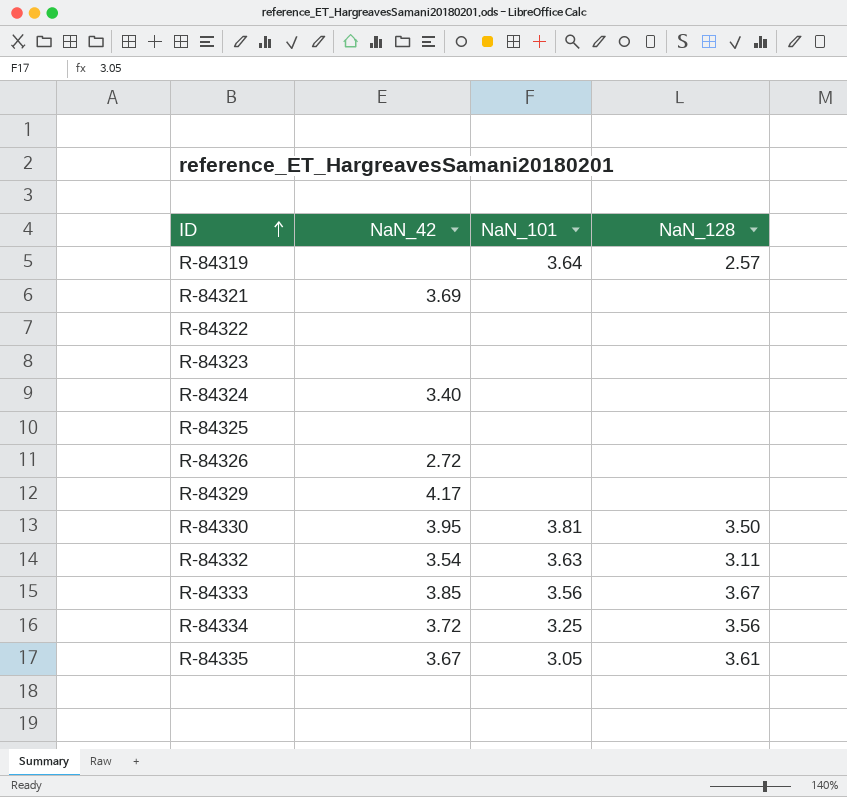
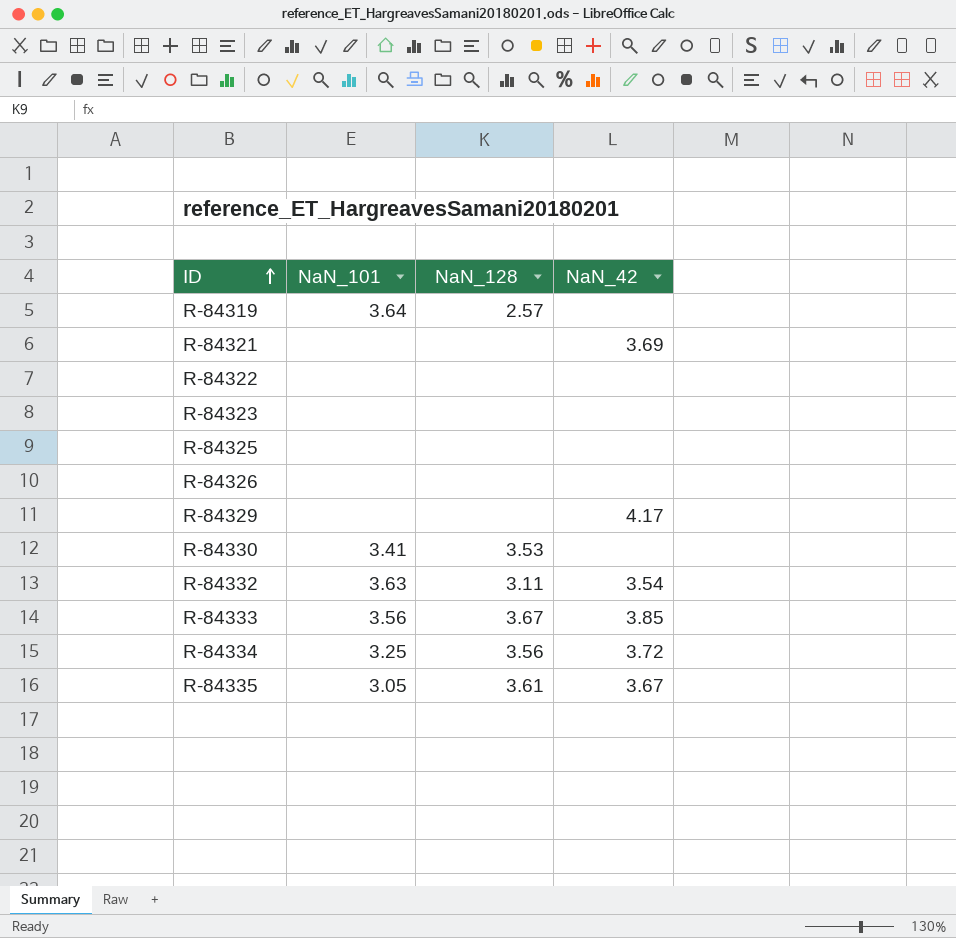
column NaN_42 | position: 2 -> 4
row R-84324: 3.40 | none | none -> none
R-84326 | NaN_42: 2.72 -> none
R-84330 | NaN_101: 3.81 -> 3.41
R-84330 | NaN_128: 3.50 -> 3.53
R-84330 | NaN_42: 3.95 -> none

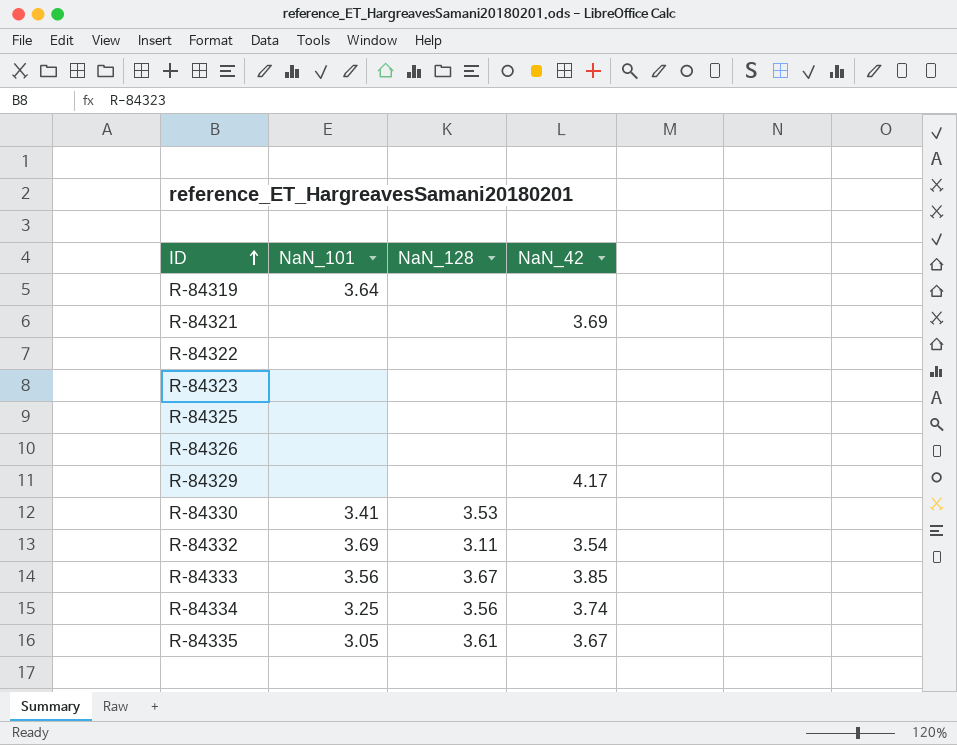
R-84319 | NaN_128: 2.57 -> none
R-84332 | NaN_101: 3.63 -> 3.69
R-84334 | NaN_42: 3.72 -> 3.74

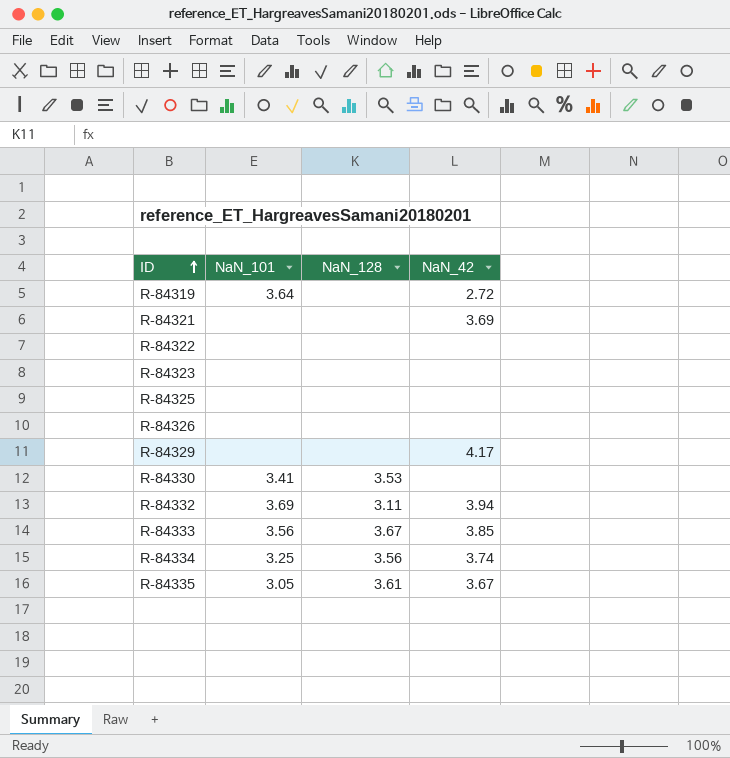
R-84319 | NaN_42: none -> 2.72
R-84332 | NaN_42: 3.54 -> 3.94

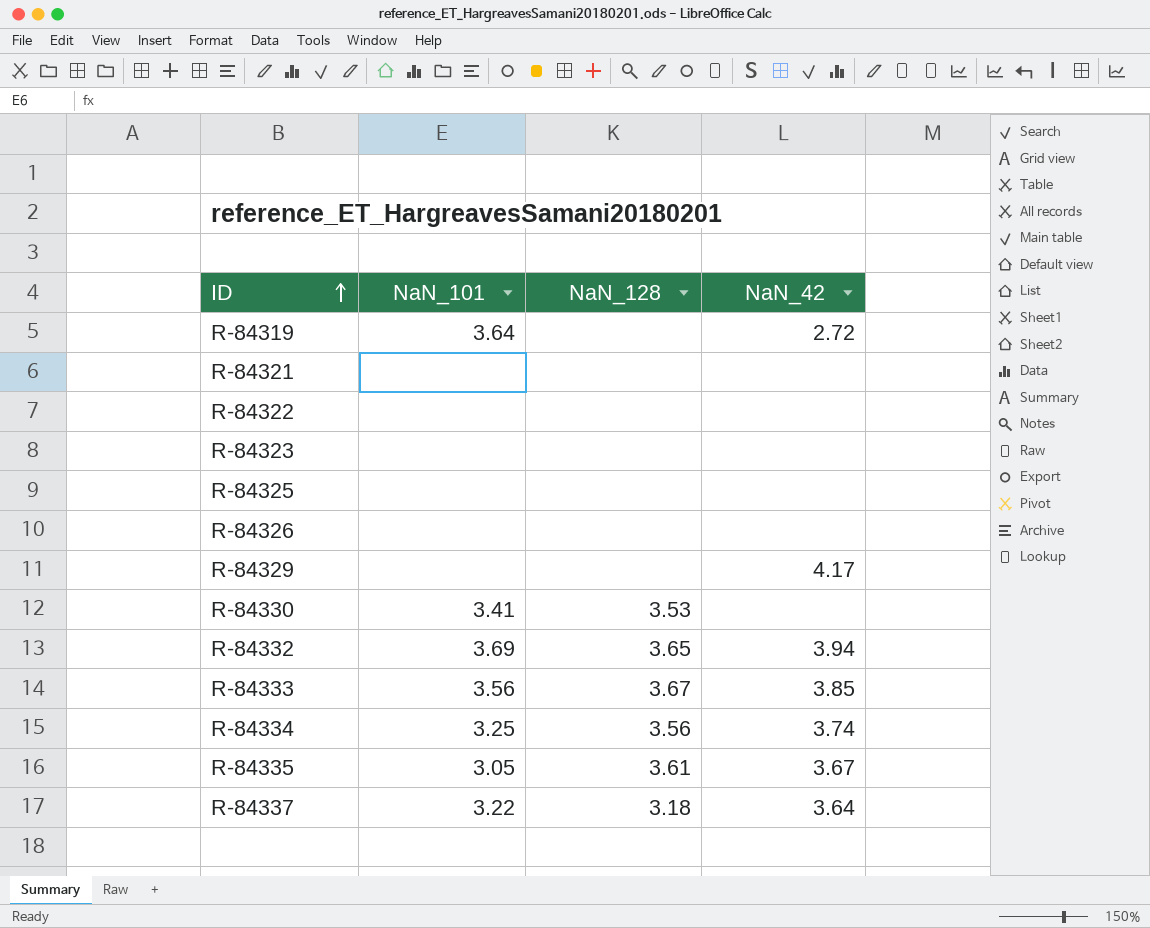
R-84321 | NaN_42: 3.69 -> none
R-84332 | NaN_128: 3.11 -> 3.65
row R-84337: none -> 3.22 | 3.18 | 3.64

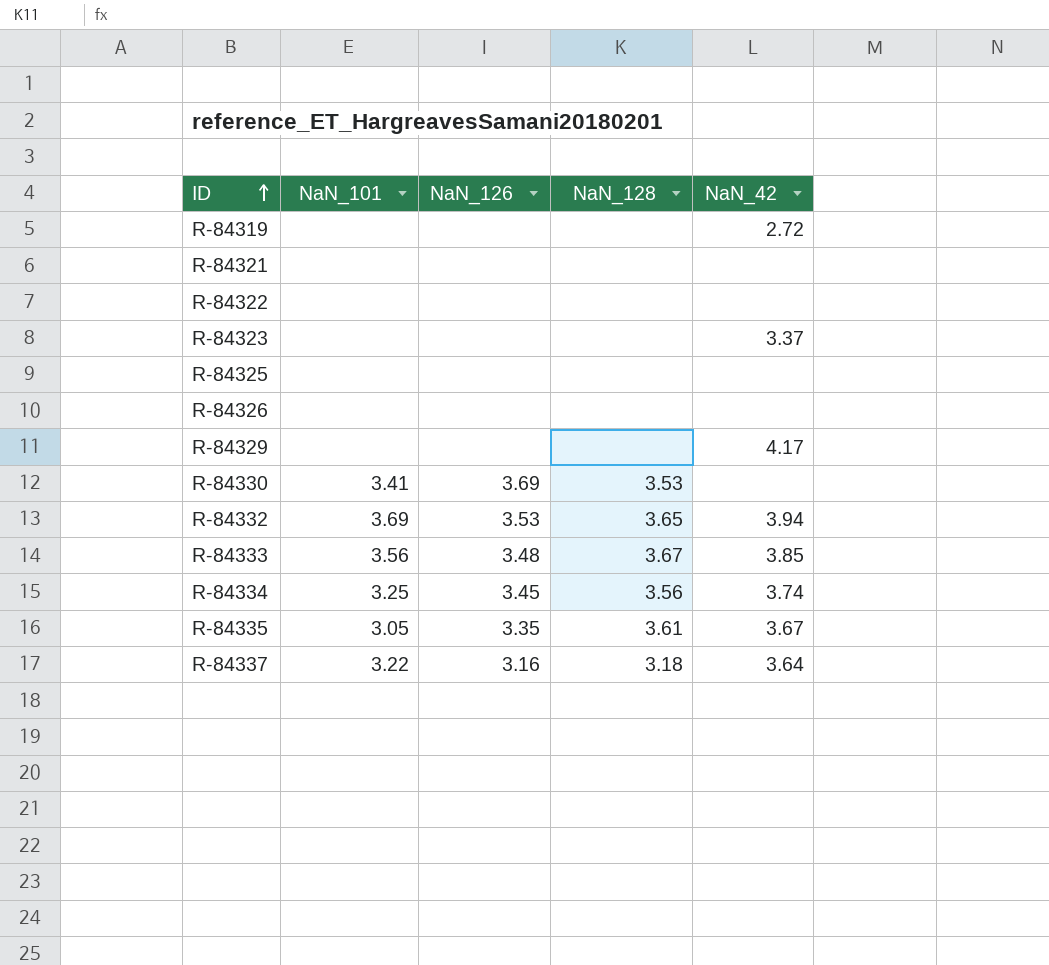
column NaN_126 | position: none -> 3
R-84319 | NaN_101: 3.64 -> none
R-84323 | NaN_42: none -> 3.37

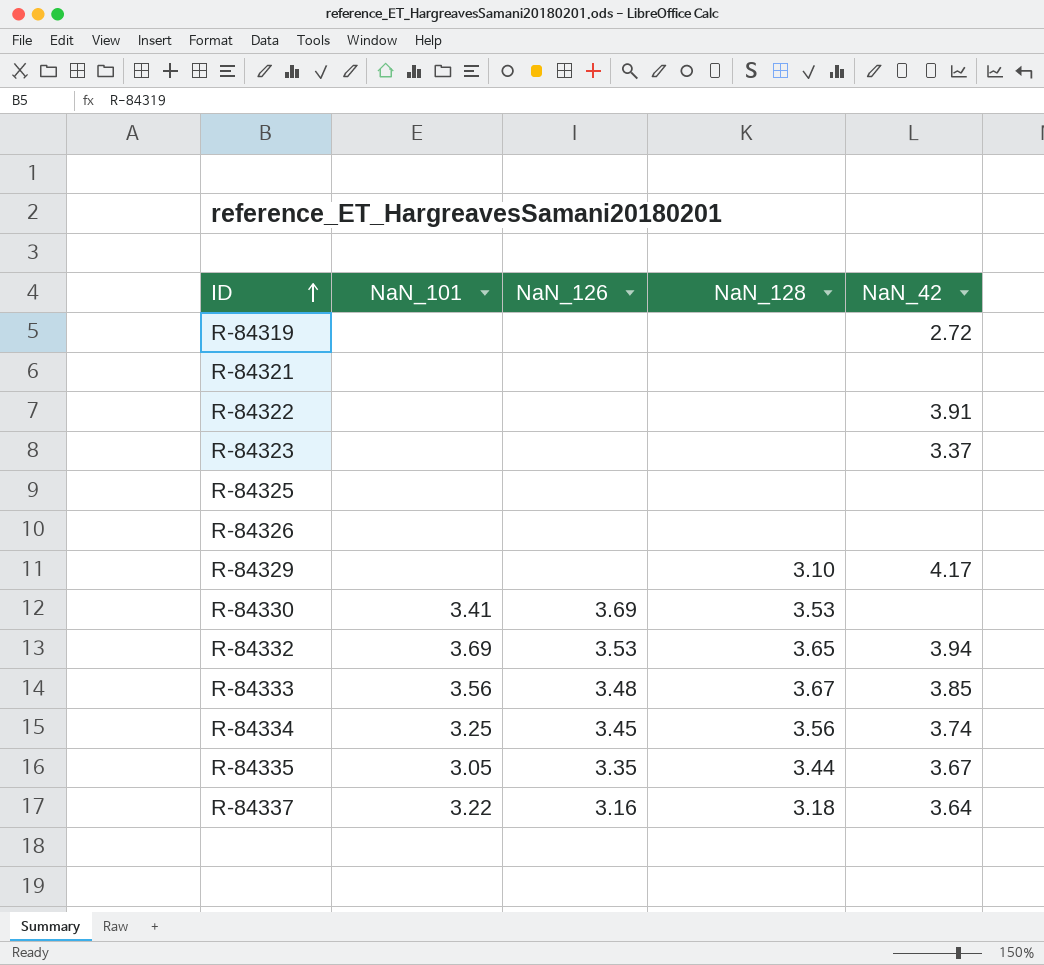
R-84322 | NaN_42: none -> 3.91
R-84329 | NaN_128: none -> 3.10
R-84335 | NaN_128: 3.61 -> 3.44

